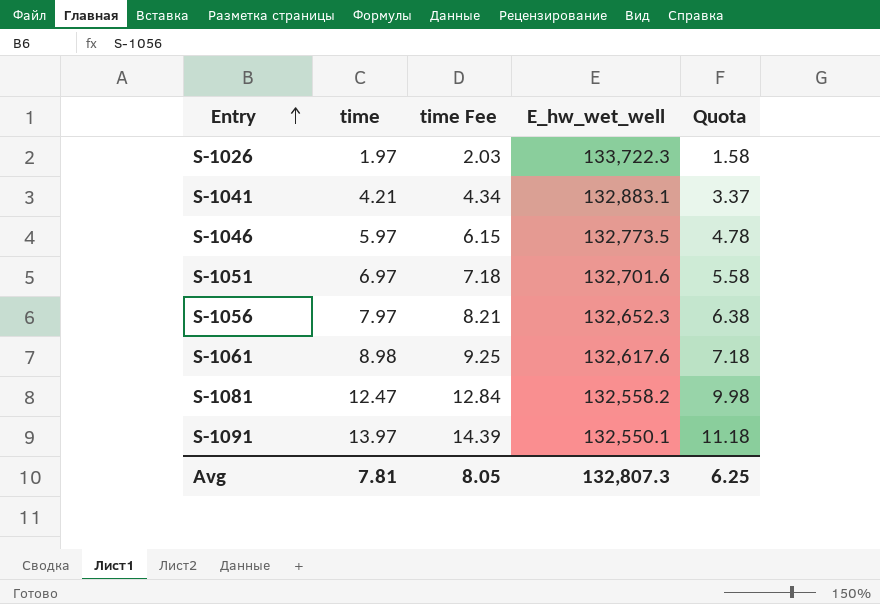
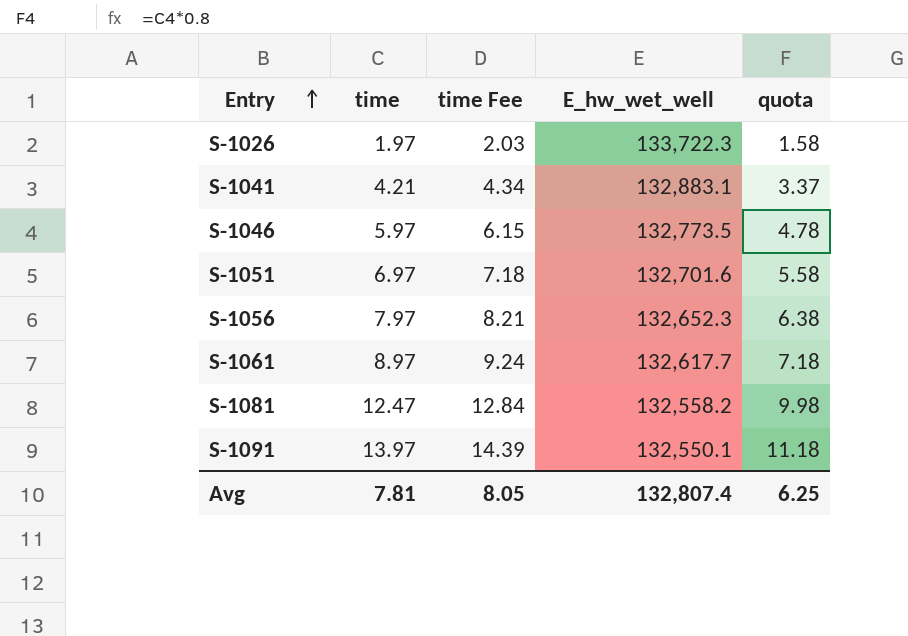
column name: Quota -> quota
S-1061 | time: 8.98 -> 8.97
S-1061 | time Fee: 9.25 -> 9.24
S-1061 | E_hw_wet_well: 132,617.6 -> 132,617.7
Avg | E_hw_wet_well: 132,807.3 -> 132,807.4

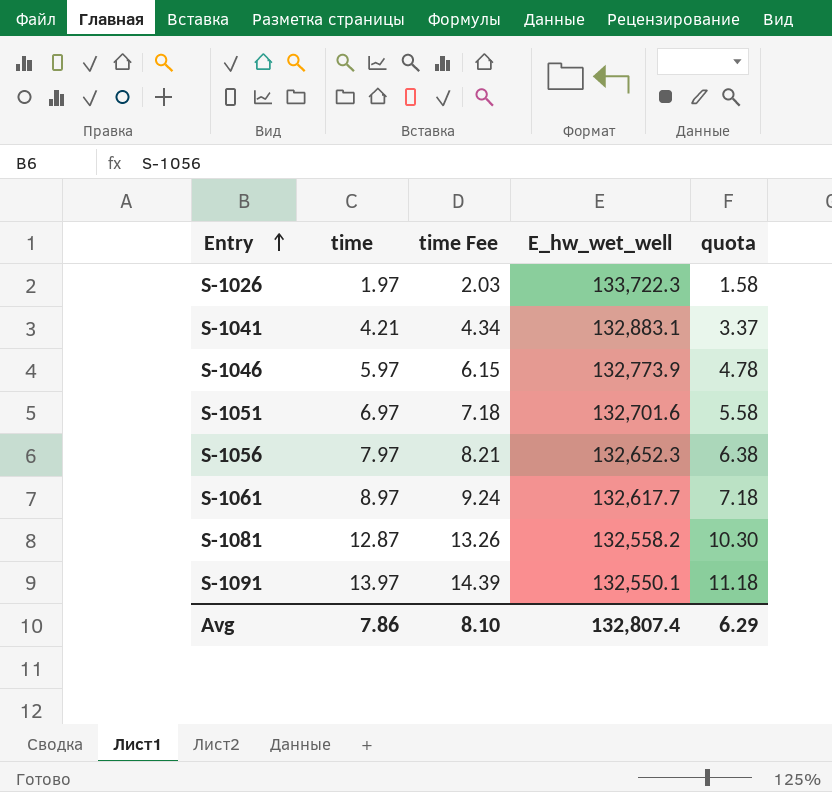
S-1046 | E_hw_wet_well: 132,773.5 -> 132,773.9
S-1081 | time: 12.47 -> 12.87
S-1081 | time Fee: 12.84 -> 13.26
S-1081 | quota: 9.98 -> 10.30
Avg | time: 7.81 -> 7.86
Avg | time Fee: 8.05 -> 8.10
Avg | quota: 6.25 -> 6.29

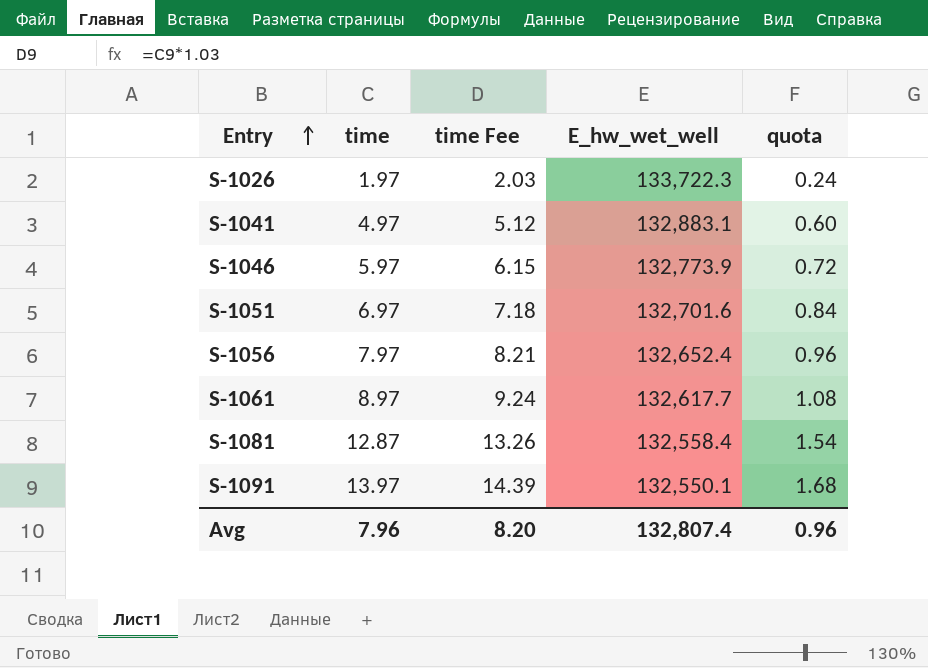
column quota | formula: [time] * 0.8 -> [time] * 0.12
S-1041 | time: 4.21 -> 4.97
S-1041 | time Fee: 4.34 -> 5.12
S-1056 | E_hw_wet_well: 132,652.3 -> 132,652.4
S-1081 | E_hw_wet_well: 132,558.2 -> 132,558.4
Avg | time: 7.86 -> 7.96
Avg | time Fee: 8.10 -> 8.20
Avg | quota: 6.29 -> 0.96

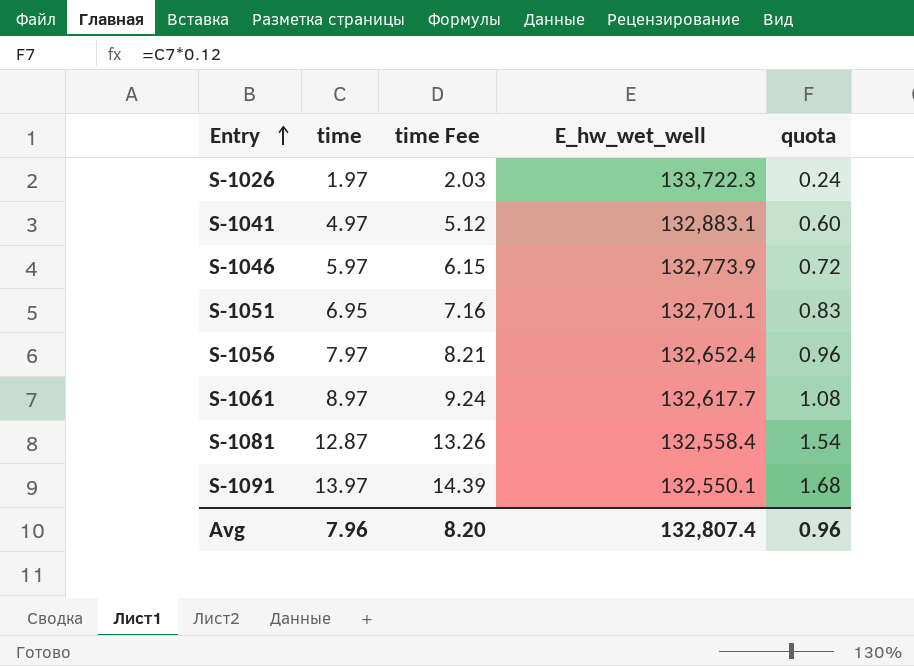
S-1051 | time: 6.97 -> 6.95
S-1051 | time Fee: 7.18 -> 7.16
S-1051 | E_hw_wet_well: 132,701.6 -> 132,701.1
S-1051 | quota: 0.84 -> 0.83

